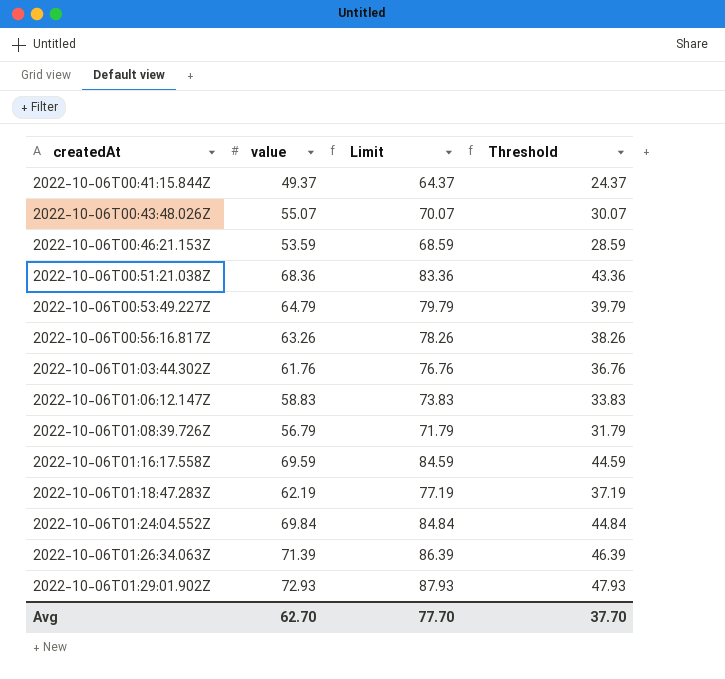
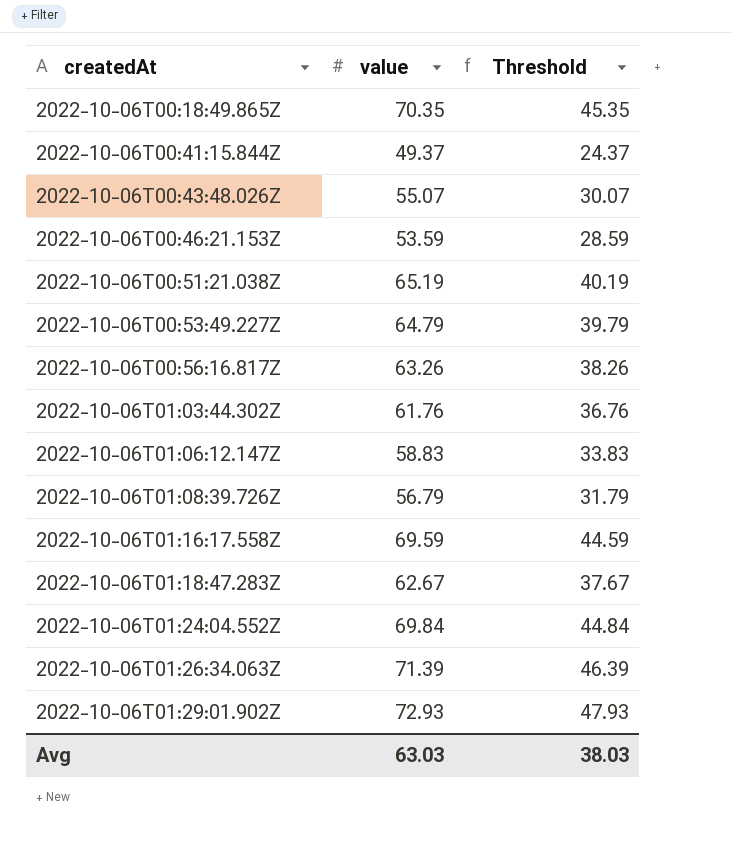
column Limit | formula: [value] + 15 -> none
row 2022-10-06T00:18:49.865Z: none -> 70.35 | 45.35
2022-10-06T00:51:21.038Z | value: 68.36 -> 65.19
2022-10-06T00:51:21.038Z | Threshold: 43.36 -> 40.19
2022-10-06T01:18:47.283Z | value: 62.19 -> 62.67
2022-10-06T01:18:47.283Z | Threshold: 37.19 -> 37.67
Avg | value: 62.70 -> 63.03
Avg | Threshold: 37.70 -> 38.03

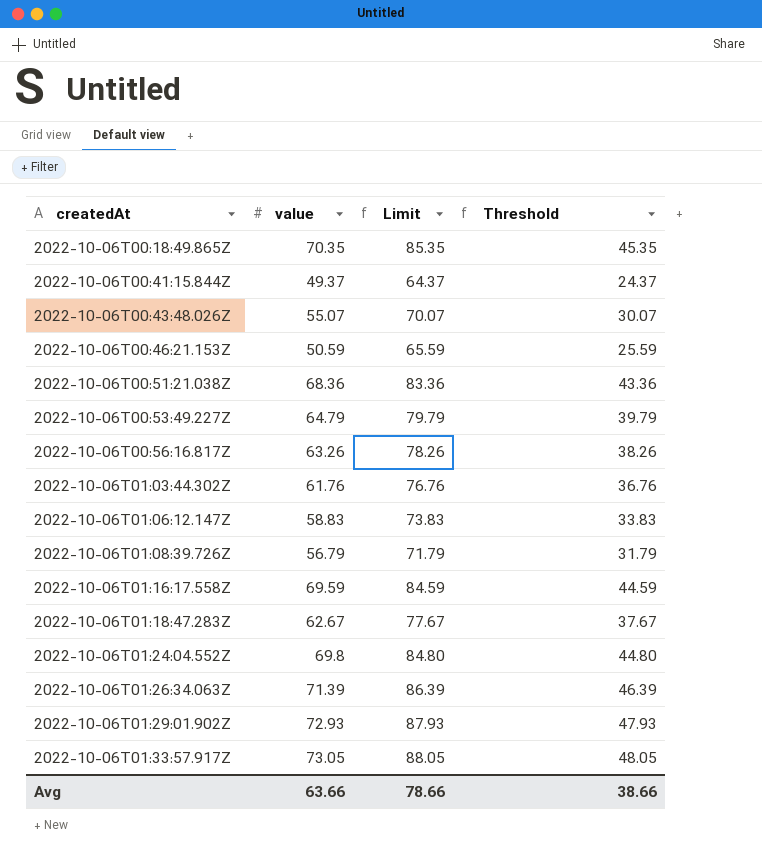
column Limit | formula: none -> [value] + 15
2022-10-06T00:46:21.153Z | value: 53.59 -> 50.59
2022-10-06T00:46:21.153Z | Threshold: 28.59 -> 25.59
2022-10-06T00:51:21.038Z | value: 65.19 -> 68.36
2022-10-06T00:51:21.038Z | Threshold: 40.19 -> 43.36
2022-10-06T01:24:04.552Z | value: 69.84 -> 69.8
2022-10-06T01:24:04.552Z | Threshold: 44.84 -> 44.80
row 2022-10-06T01:33:57.917Z: none -> 73.05 | 88.05 | 48.05
Avg | value: 63.03 -> 63.66
Avg | Threshold: 38.03 -> 38.66

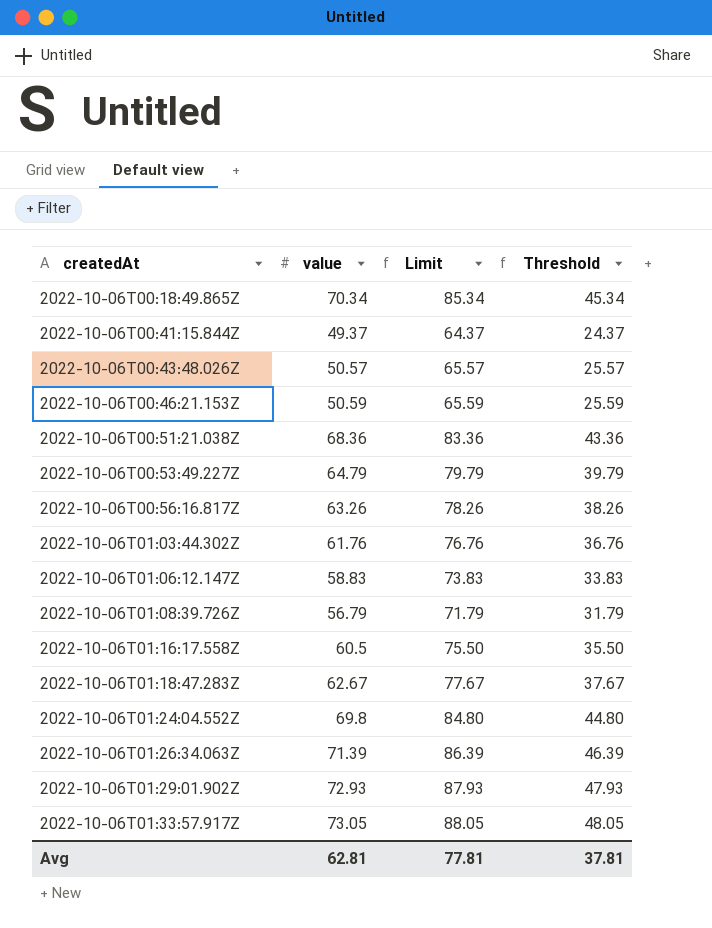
2022-10-06T00:18:49.865Z | value: 70.35 -> 70.34
2022-10-06T00:18:49.865Z | Limit: 85.35 -> 85.34
2022-10-06T00:18:49.865Z | Threshold: 45.35 -> 45.34
2022-10-06T00:43:48.026Z | value: 55.07 -> 50.57
2022-10-06T00:43:48.026Z | Limit: 70.07 -> 65.57
2022-10-06T00:43:48.026Z | Threshold: 30.07 -> 25.57
2022-10-06T01:16:17.558Z | value: 69.59 -> 60.5
2022-10-06T01:16:17.558Z | Limit: 84.59 -> 75.50
2022-10-06T01:16:17.558Z | Threshold: 44.59 -> 35.50
Avg | value: 63.66 -> 62.81
Avg | Limit: 78.66 -> 77.81
Avg | Threshold: 38.66 -> 37.81

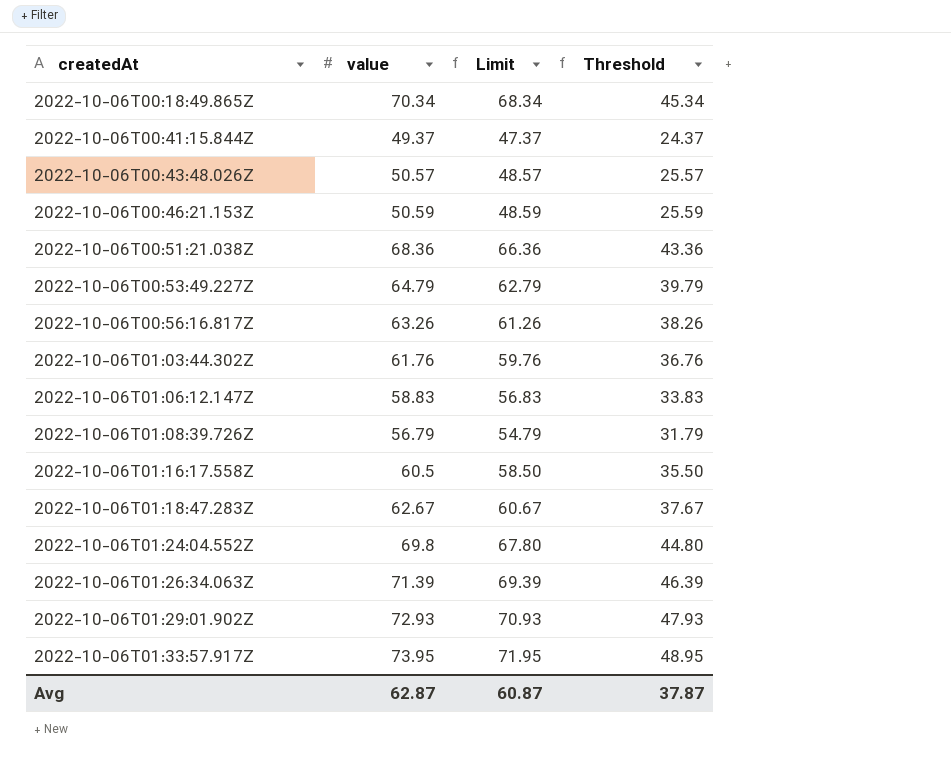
column Limit | formula: [value] + 15 -> [value] - 2
2022-10-06T01:33:57.917Z | value: 73.05 -> 73.95
2022-10-06T01:33:57.917Z | Threshold: 48.05 -> 48.95
Avg | value: 62.81 -> 62.87
Avg | Limit: 77.81 -> 60.87
Avg | Threshold: 37.81 -> 37.87

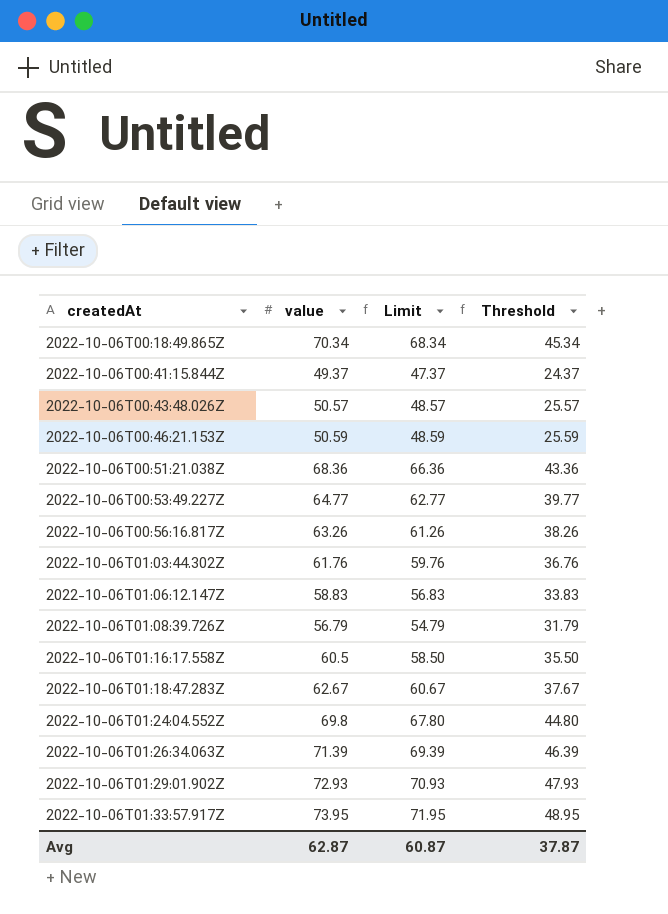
2022-10-06T00:53:49.227Z | value: 64.79 -> 64.77
2022-10-06T00:53:49.227Z | Limit: 62.79 -> 62.77
2022-10-06T00:53:49.227Z | Threshold: 39.79 -> 39.77

